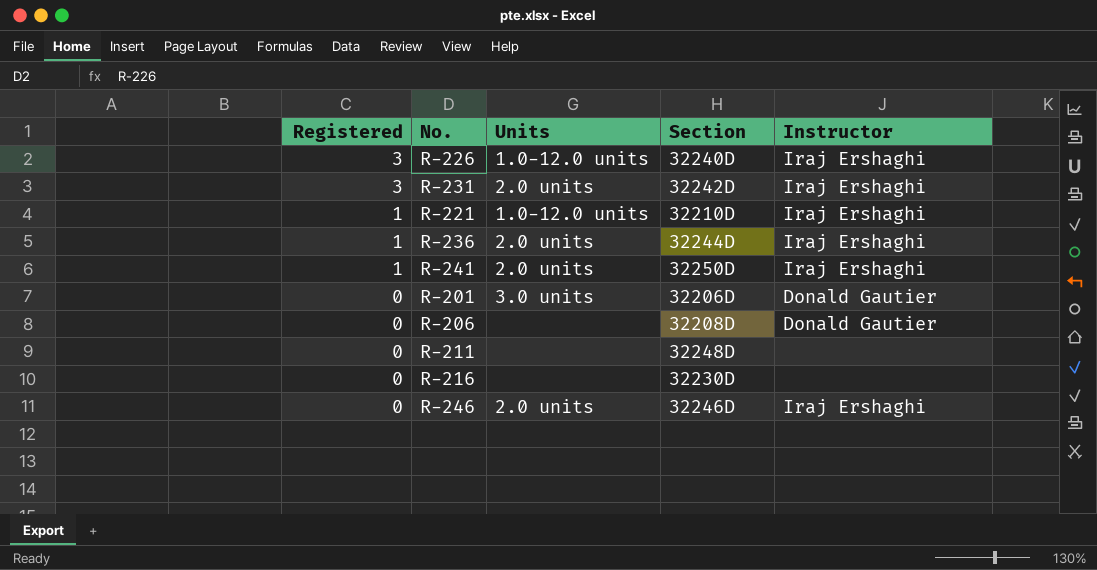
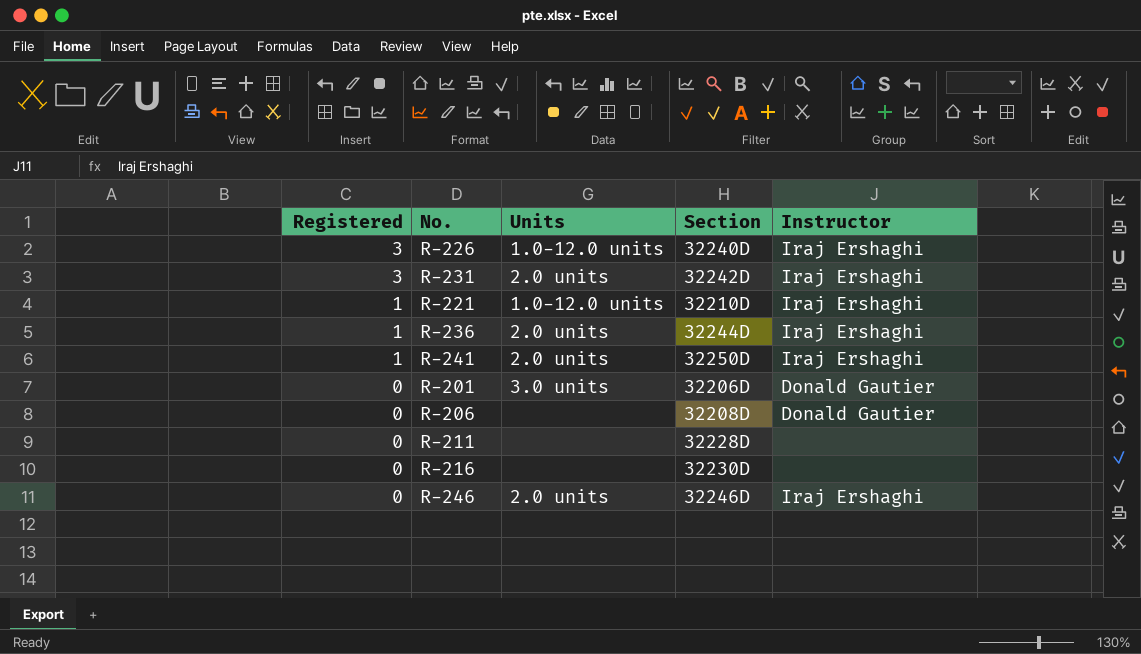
R-211 | Section: 32248D -> 32228D

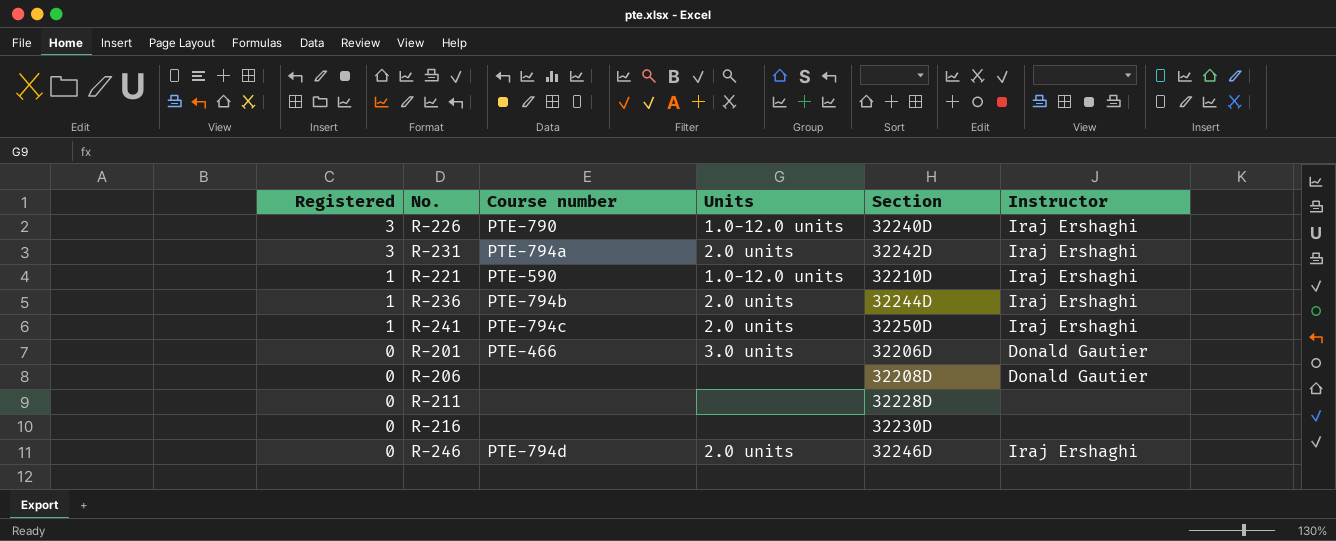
column Course number | position: none -> 3

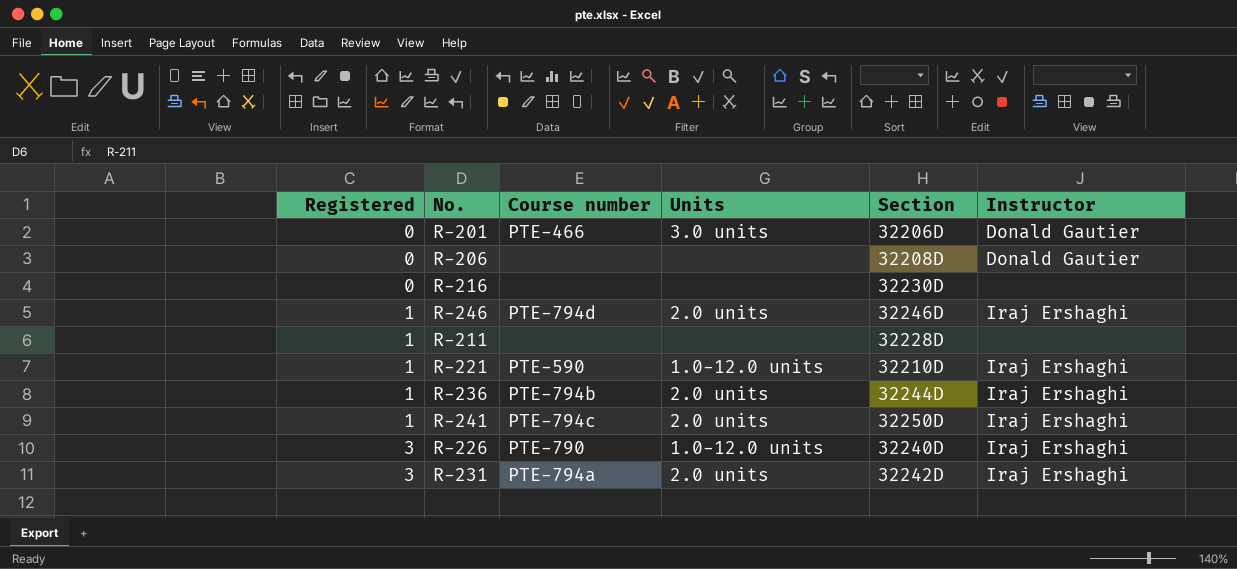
row order: Registered descending -> Registered ascending
R-246 | Registered: 0 -> 1
R-211 | Registered: 0 -> 1

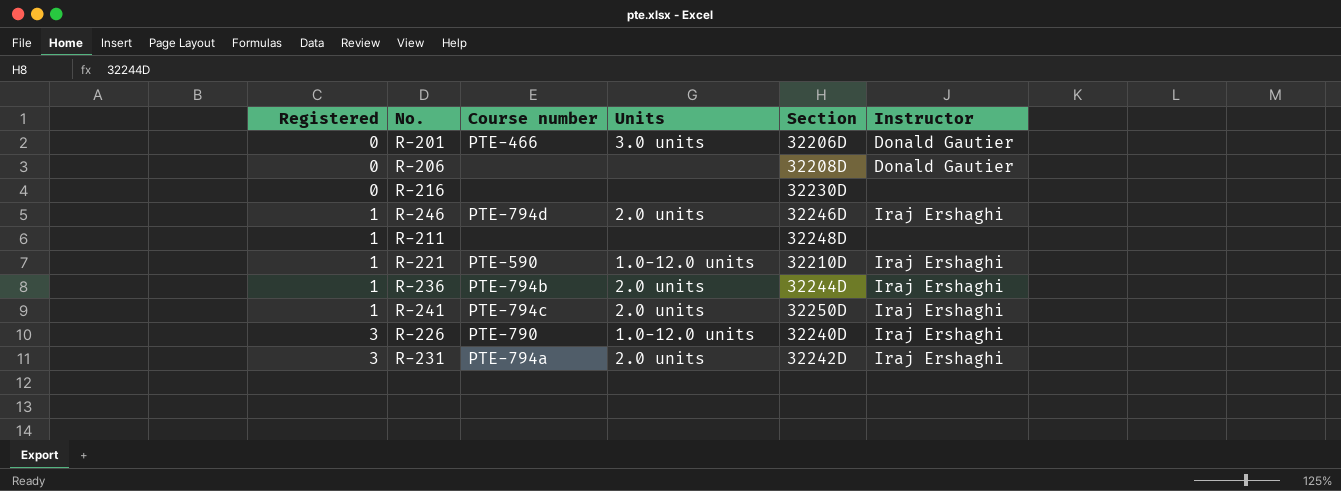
R-211 | Section: 32228D -> 32248D

